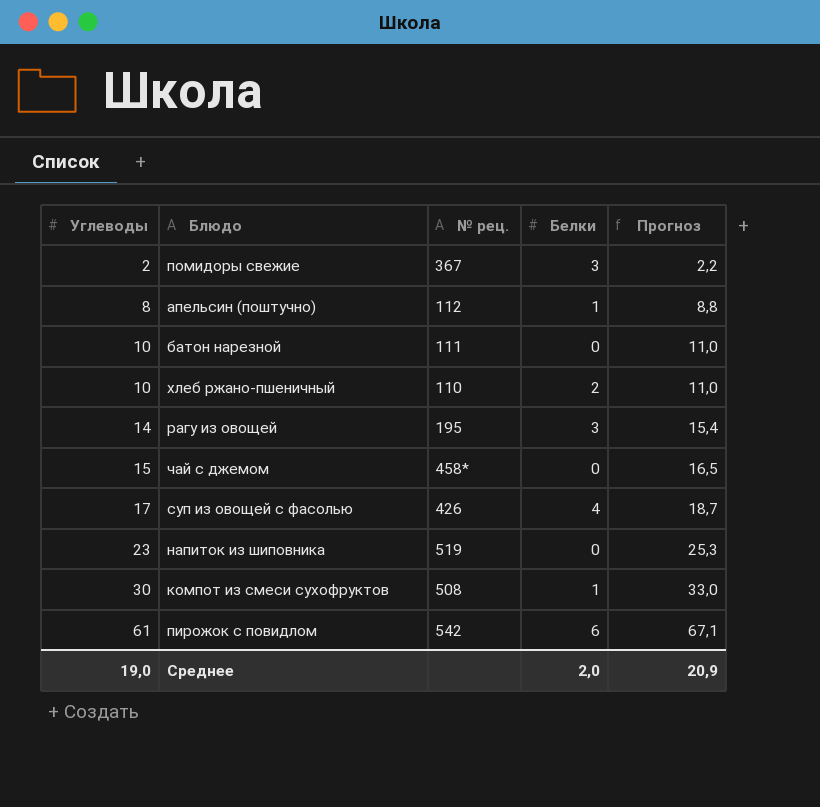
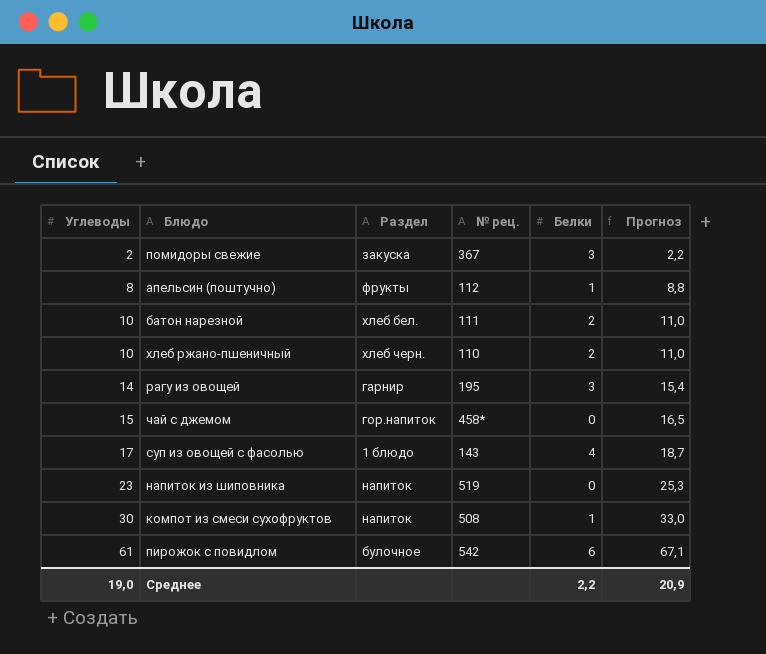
column Раздел | position: none -> 3
батон нарезной | Белки: 0 -> 2
суп из овощей с фасолью | № рец.: 426 -> 143
Среднее | Белки: 2,0 -> 2,2

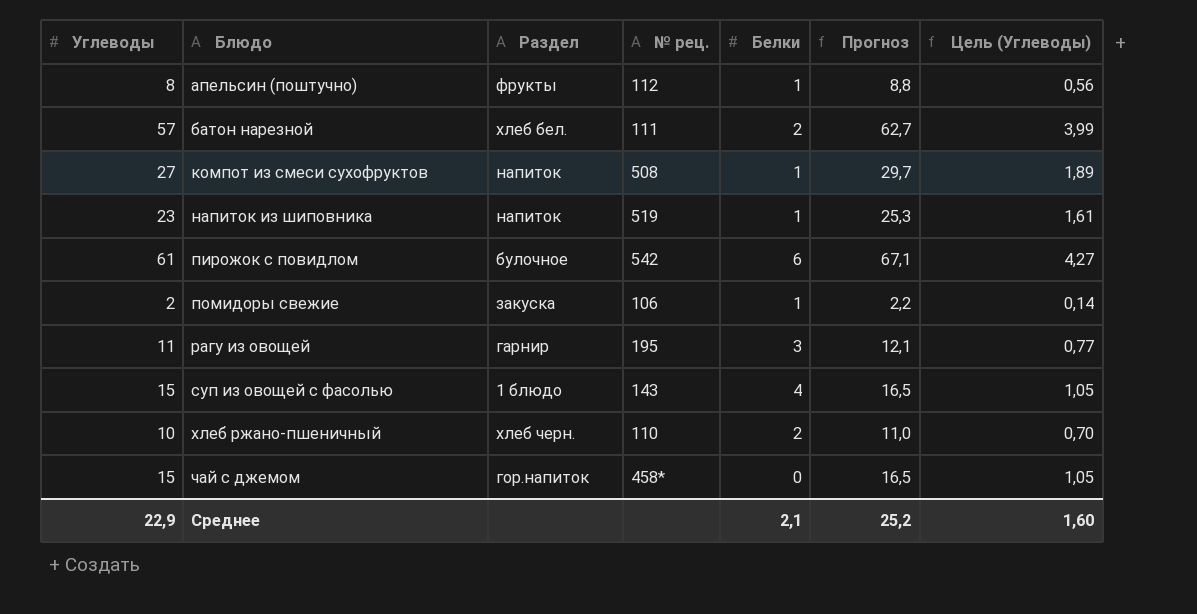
row order: Углеводы ascending -> Блюдо ascending
column Цель (Углеводы) | formula: none -> [Углеводы] * 0,07
батон нарезной | Углеводы: 10 -> 57
батон нарезной | Прогноз: 11,0 -> 62,7
компот из смеси сухофруктов | Углеводы: 30 -> 27
компот из смеси сухофруктов | Прогноз: 33,0 -> 29,7
напиток из шиповника | Белки: 0 -> 1
помидоры свежие | № рец.: 367 -> 106
помидоры свежие | Белки: 3 -> 1
рагу из овощей | Углеводы: 14 -> 11
рагу из овощей | Прогноз: 15,4 -> 12,1
суп из овощей с фасолью | Углеводы: 17 -> 15
суп из овощей с фасолью | Прогноз: 18,7 -> 16,5
Среднее | Углеводы: 19,0 -> 22,9
Среднее | Белки: 2,2 -> 2,1
Среднее | Прогноз: 20,9 -> 25,2

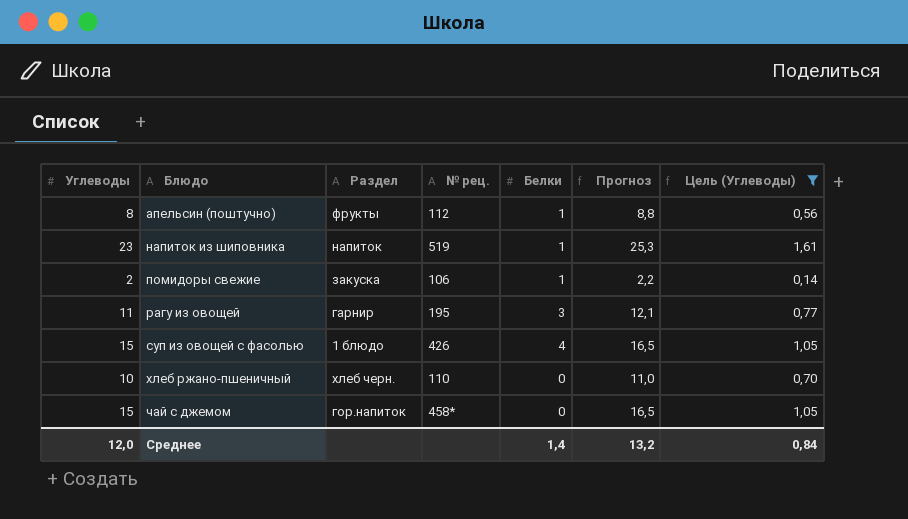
filter: none -> Цель (Углеводы) <= 1,61
суп из овощей с фасолью | № рец.: 143 -> 426
хлеб ржано-пшеничный | Белки: 2 -> 0
Среднее | Углеводы: 22,9 -> 12,0
Среднее | Белки: 2,1 -> 1,4
Среднее | Прогноз: 25,2 -> 13,2
Среднее | Цель (Углеводы): 1,60 -> 0,84

